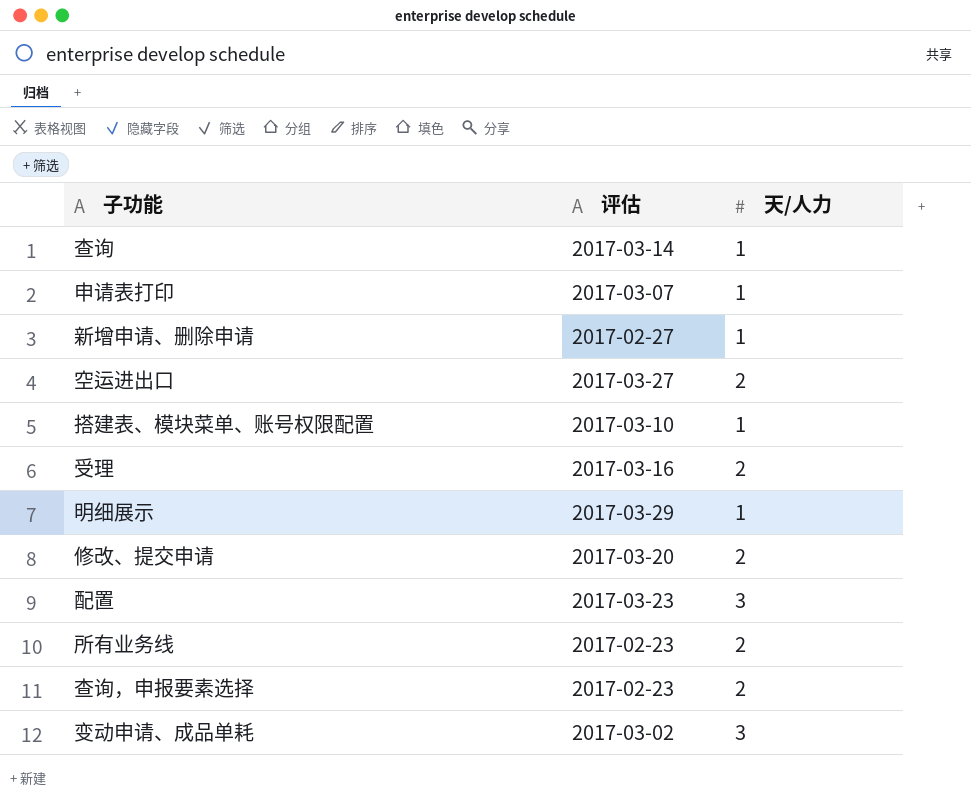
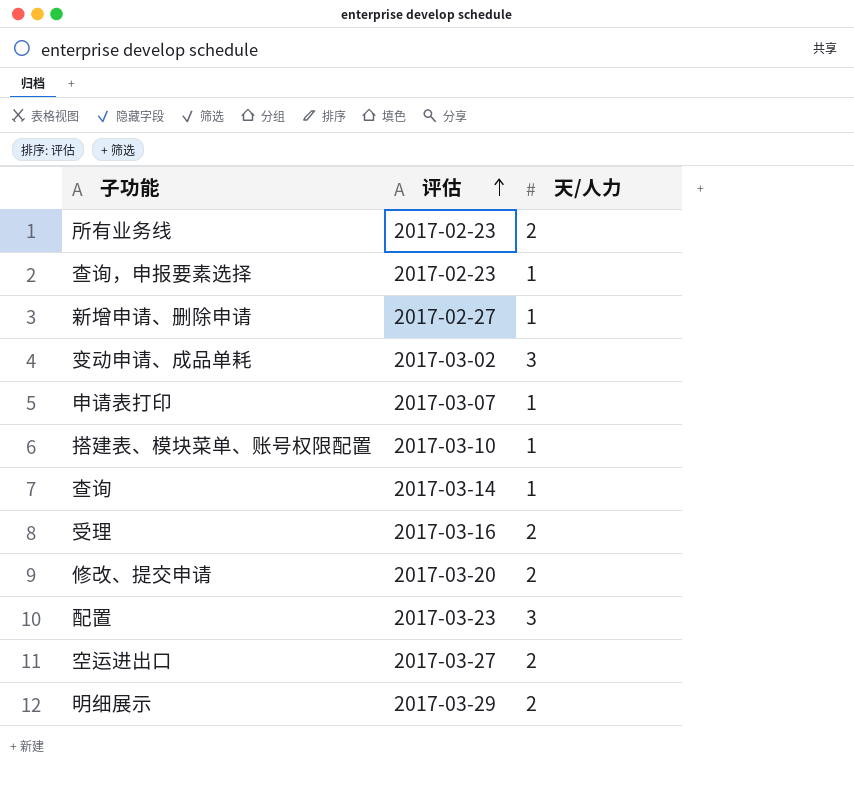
row order: none -> 评估 ascending
查询，申报要素选择 | 天/人力: 2 -> 1
明细展示 | 天/人力: 1 -> 2

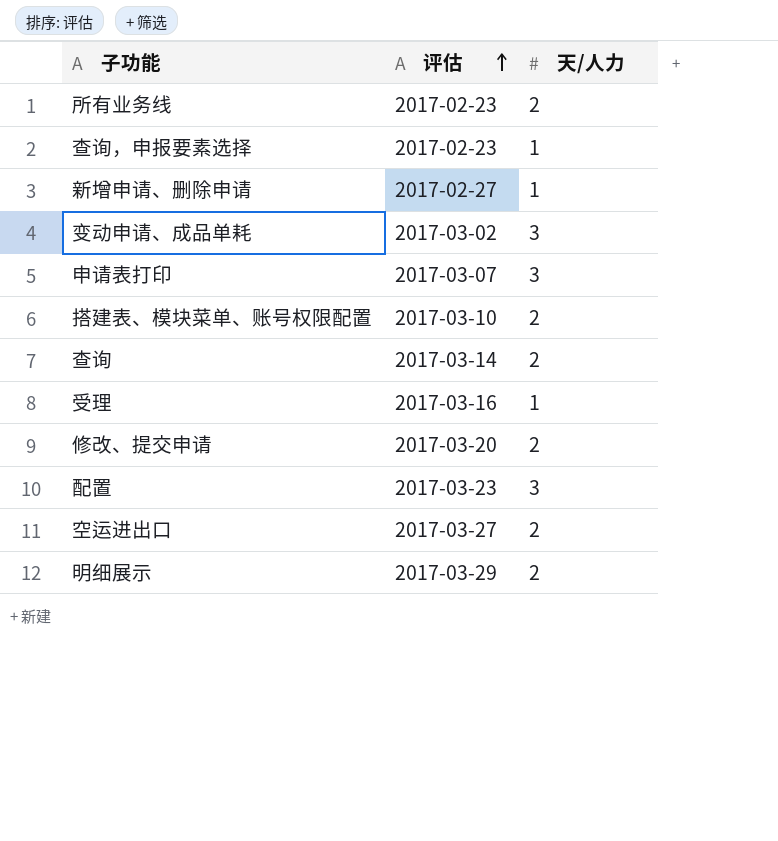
申请表打印 | 天/人力: 1 -> 3
搭建表、模块菜单、账号权限配置 | 天/人力: 1 -> 2
查询 | 天/人力: 1 -> 2
受理 | 天/人力: 2 -> 1

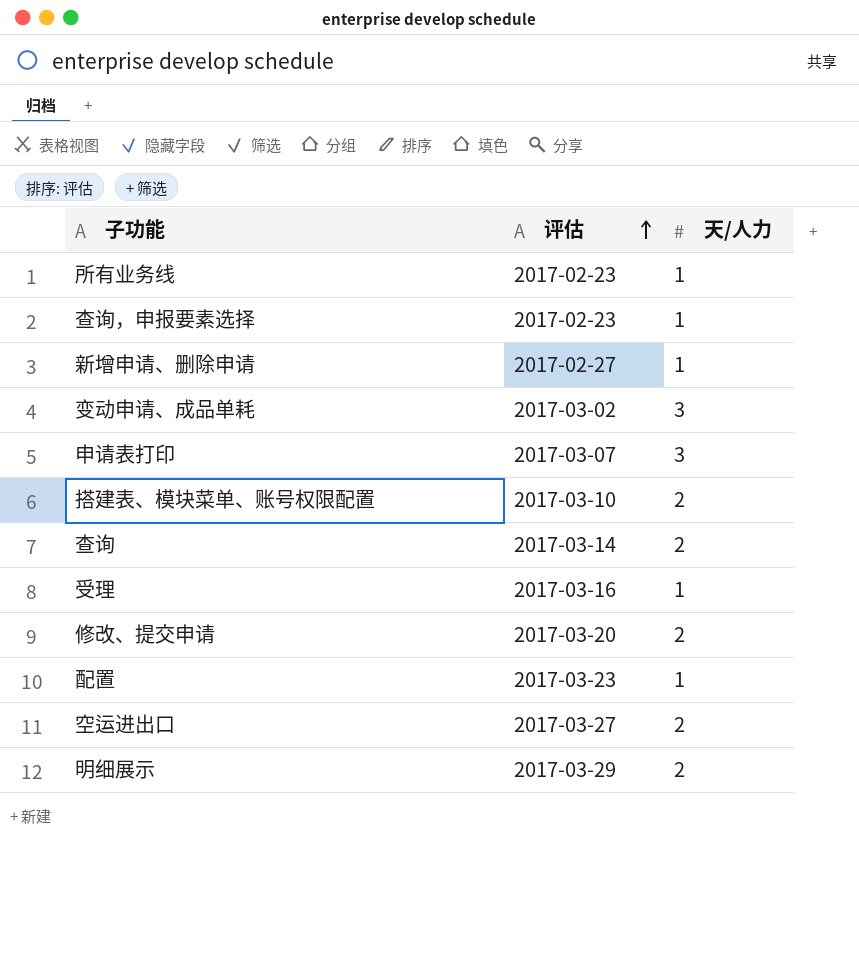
所有业务线 | 天/人力: 2 -> 1
配置 | 天/人力: 3 -> 1

